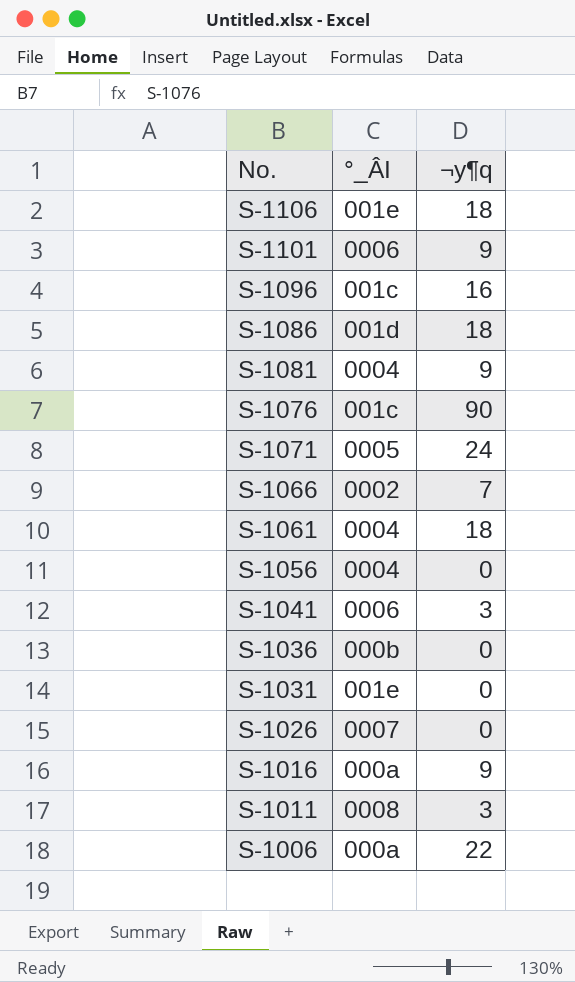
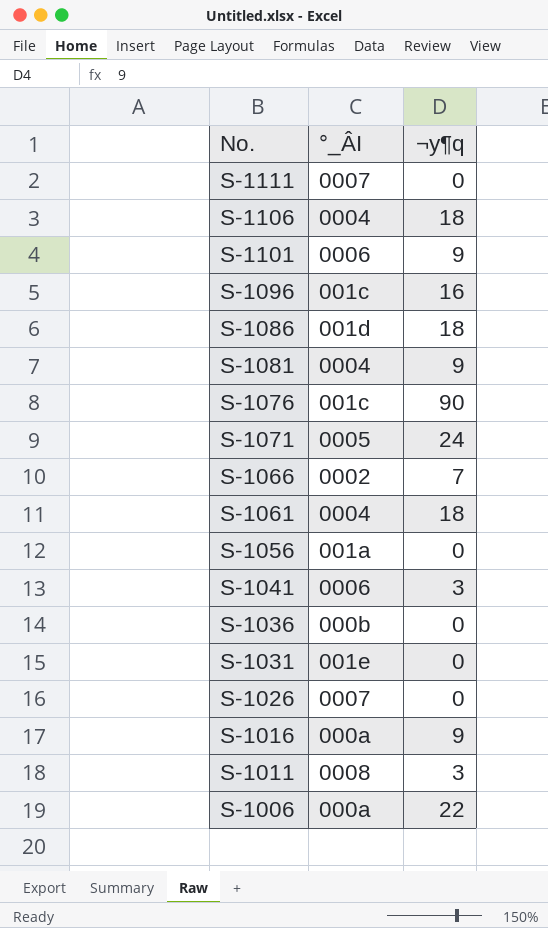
row S-1111: none -> 0007 | 0
S-1106 | °_ÂI: 001e -> 0004
S-1056 | °_ÂI: 0004 -> 001a

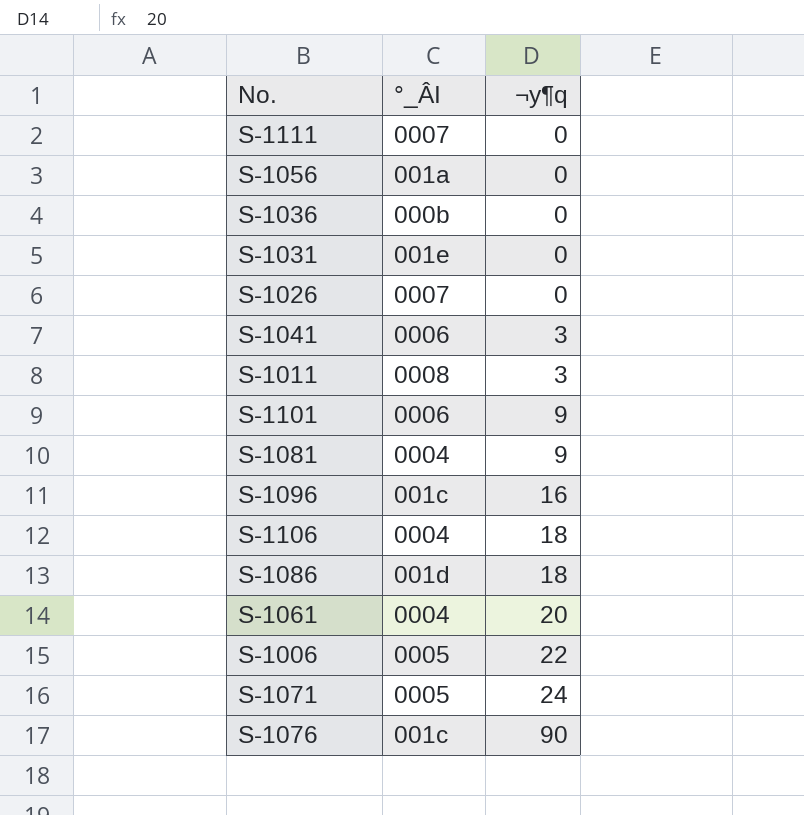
row order: No. descending -> ¬y¶q ascending
row S-1066: 0002 | 7 -> none
row S-1016: 000a | 9 -> none
S-1061 | ¬y¶q: 18 -> 20
S-1006 | °_ÂI: 000a -> 0005

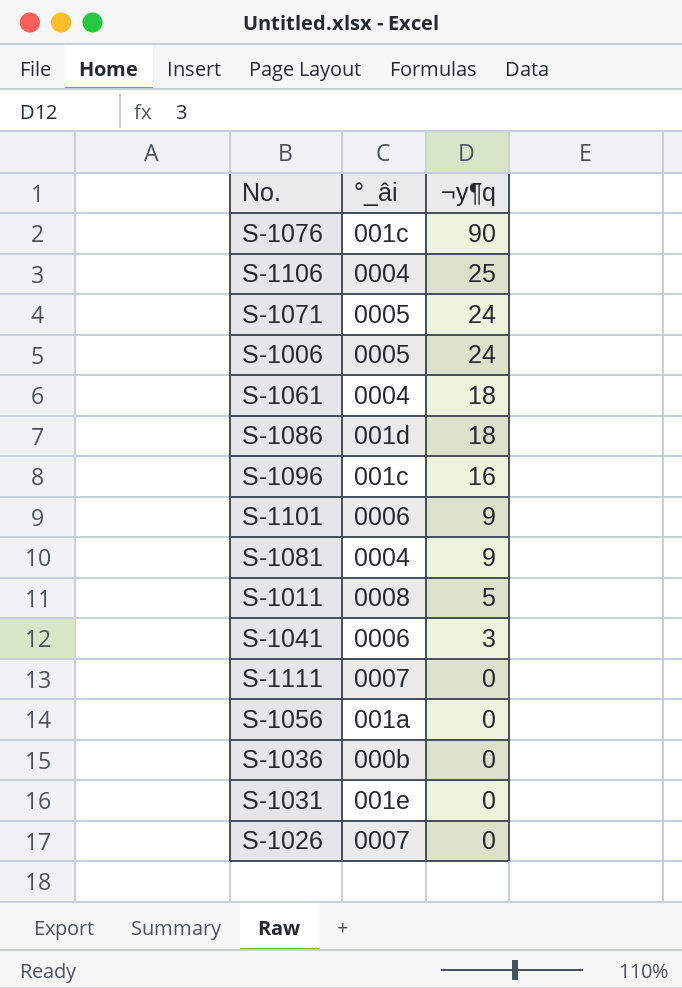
row order: ¬y¶q ascending -> ¬y¶q descending
column name: °_ÂI -> °_âi
S-1106 | ¬y¶q: 18 -> 25
S-1006 | ¬y¶q: 22 -> 24
S-1061 | ¬y¶q: 20 -> 18
S-1011 | ¬y¶q: 3 -> 5

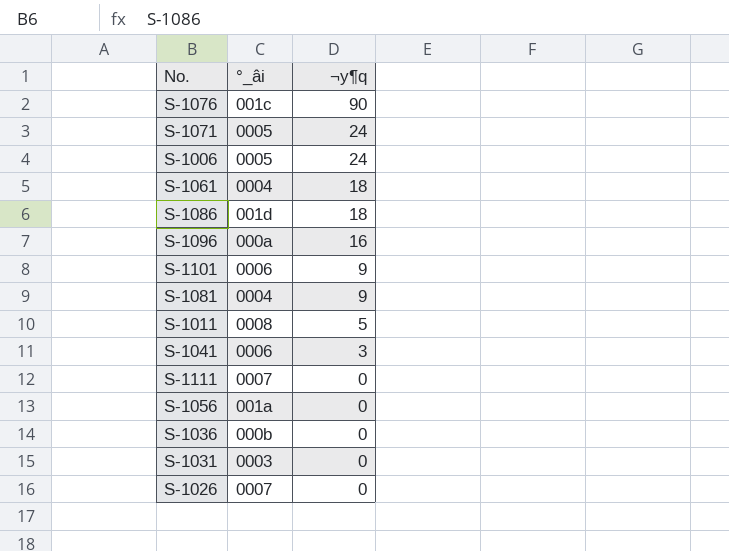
row S-1106: 0004 | 25 -> none
S-1096 | °_âi: 001c -> 000a
S-1031 | °_âi: 001e -> 0003

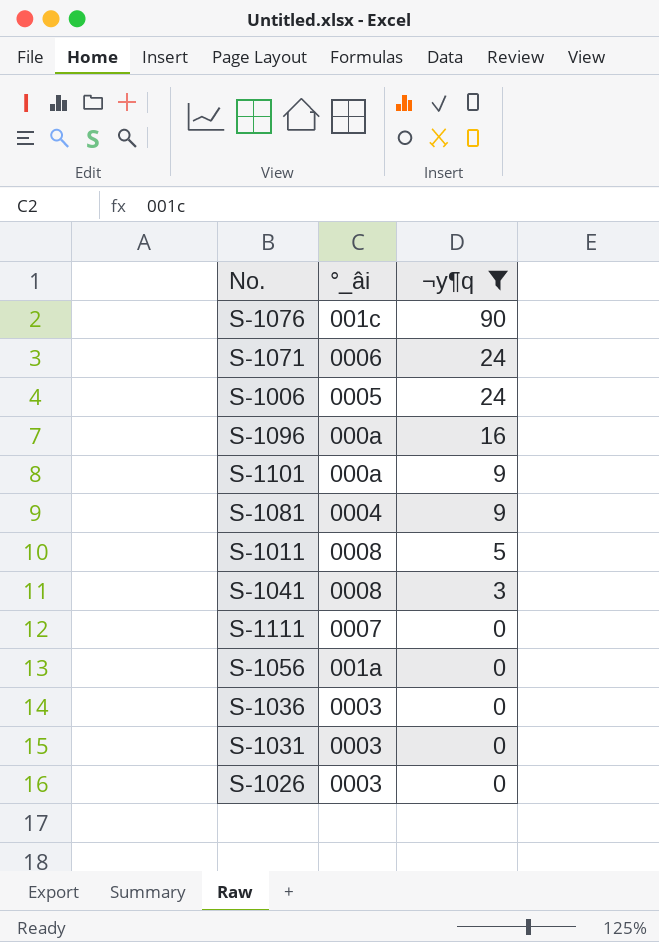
filter: none -> ¬y¶q != 18
S-1071 | °_âi: 0005 -> 0006
S-1101 | °_âi: 0006 -> 000a
S-1041 | °_âi: 0006 -> 0008
S-1036 | °_âi: 000b -> 0003
S-1026 | °_âi: 0007 -> 0003

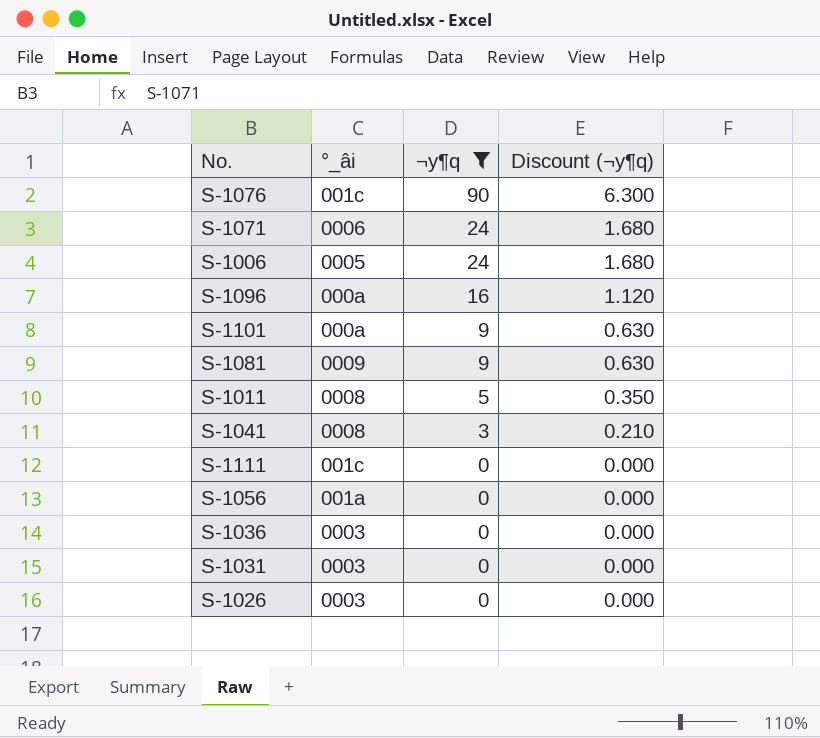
column Discount (¬y¶q) | formula: none -> [¬y¶q] * 0.07
S-1081 | °_âi: 0004 -> 0009
S-1111 | °_âi: 0007 -> 001c

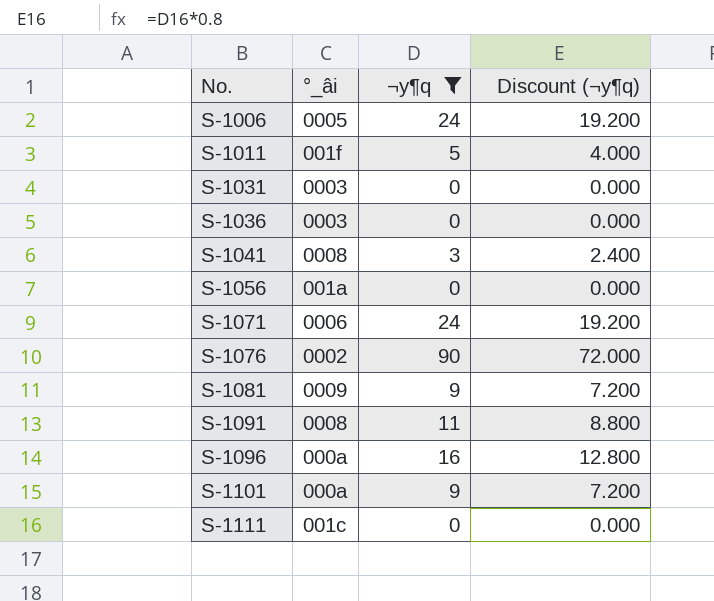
row order: ¬y¶q descending -> No. ascending
column Discount (¬y¶q) | formula: [¬y¶q] * 0.07 -> [¬y¶q] * 0.8
row S-1026: 0003 | 0 | 0.000 -> none
S-1011 | °_âi: 0008 -> 001f
S-1076 | °_âi: 001c -> 0002
row S-1091: none -> 0008 | 11 | 8.800

